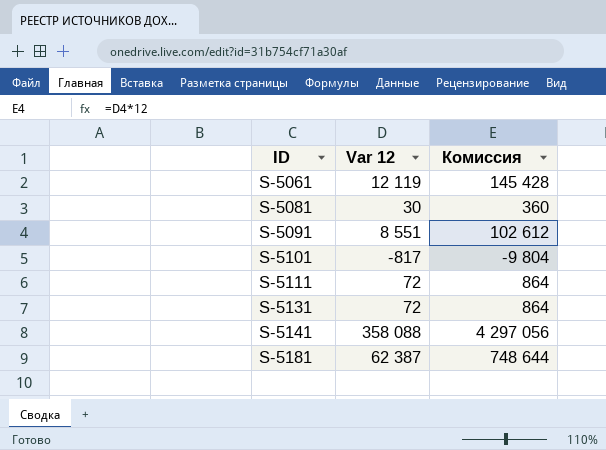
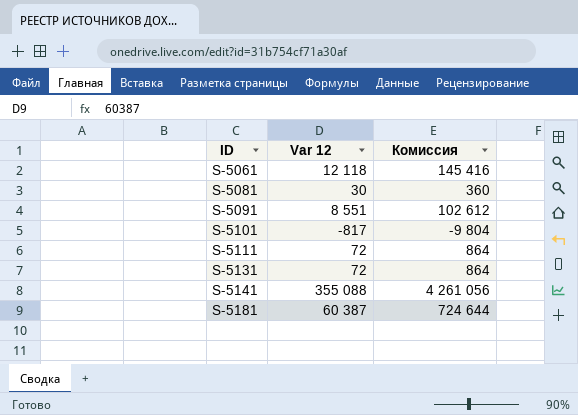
S-5061 | Var 12: 12 119 -> 12 118
S-5061 | Комиссия: 145 428 -> 145 416
S-5141 | Var 12: 358 088 -> 355 088
S-5141 | Комиссия: 4 297 056 -> 4 261 056
S-5181 | Var 12: 62 387 -> 60 387
S-5181 | Комиссия: 748 644 -> 724 644

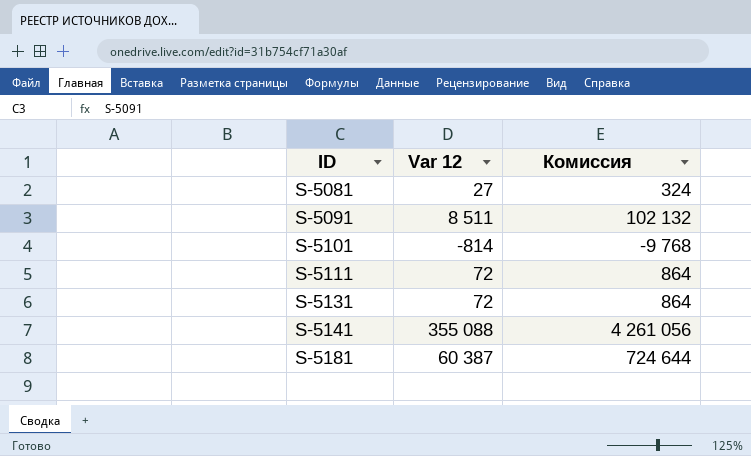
row S-5061: 12 118 | 145 416 -> none
S-5081 | Var 12: 30 -> 27
S-5081 | Комиссия: 360 -> 324
S-5091 | Var 12: 8 551 -> 8 511
S-5091 | Комиссия: 102 612 -> 102 132
S-5101 | Var 12: -817 -> -814
S-5101 | Комиссия: -9 804 -> -9 768

